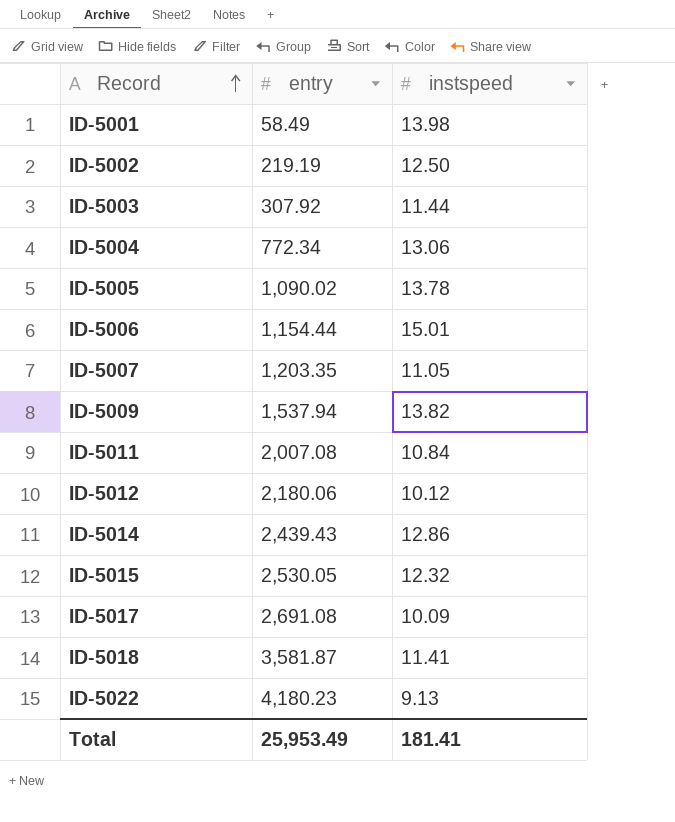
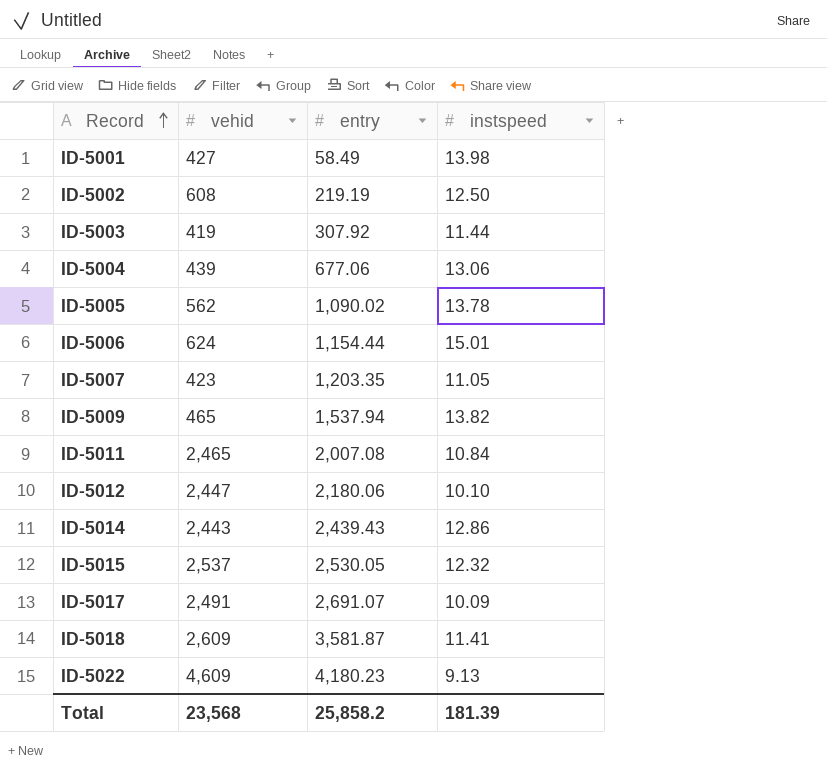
column vehid | position: none -> 2
ID-5004 | entry: 772.34 -> 677.06
ID-5012 | instspeed: 10.12 -> 10.10
ID-5017 | entry: 2,691.08 -> 2,691.07
Total | entry: 25,953.49 -> 25,858.2
Total | instspeed: 181.41 -> 181.39

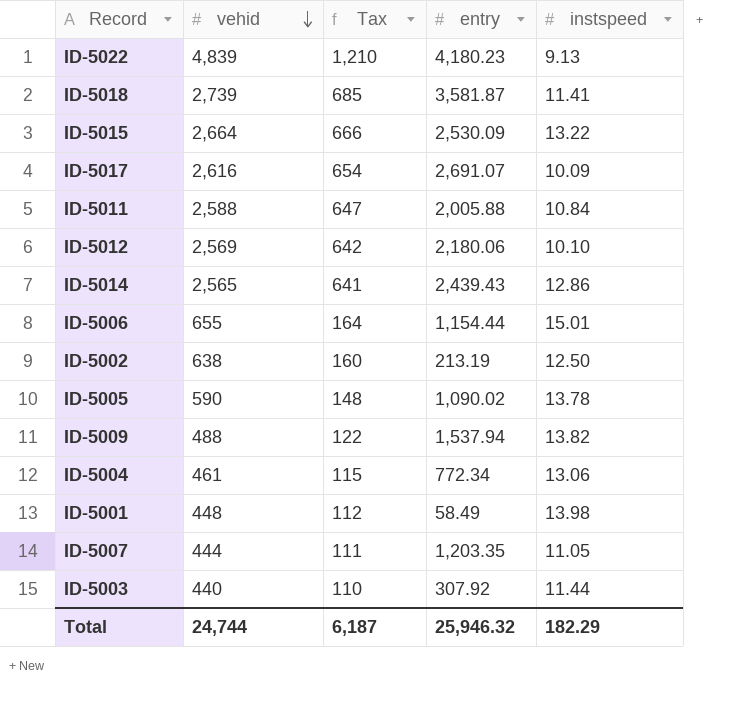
row order: Record ascending -> vehid descending
column Tax | formula: none -> [vehid] * 0.25
ID-5022 | vehid: 4,609 -> 4,839
ID-5018 | vehid: 2,609 -> 2,739
ID-5015 | vehid: 2,537 -> 2,664
ID-5015 | entry: 2,530.05 -> 2,530.09
ID-5015 | instspeed: 12.32 -> 13.22
ID-5017 | vehid: 2,491 -> 2,616
ID-5011 | vehid: 2,465 -> 2,588
ID-5011 | entry: 2,007.08 -> 2,005.88
ID-5012 | vehid: 2,447 -> 2,569
ID-5014 | vehid: 2,443 -> 2,565
ID-5006 | vehid: 624 -> 655
ID-5002 | vehid: 608 -> 638
ID-5002 | entry: 219.19 -> 213.19
ID-5005 | vehid: 562 -> 590
ID-5009 | vehid: 465 -> 488
ID-5004 | vehid: 439 -> 461
ID-5004 | entry: 677.06 -> 772.34
ID-5001 | vehid: 427 -> 448
ID-5007 | vehid: 423 -> 444
ID-5003 | vehid: 419 -> 440
Total | vehid: 23,568 -> 24,744
Total | entry: 25,858.2 -> 25,946.32
Total | instspeed: 181.39 -> 182.29

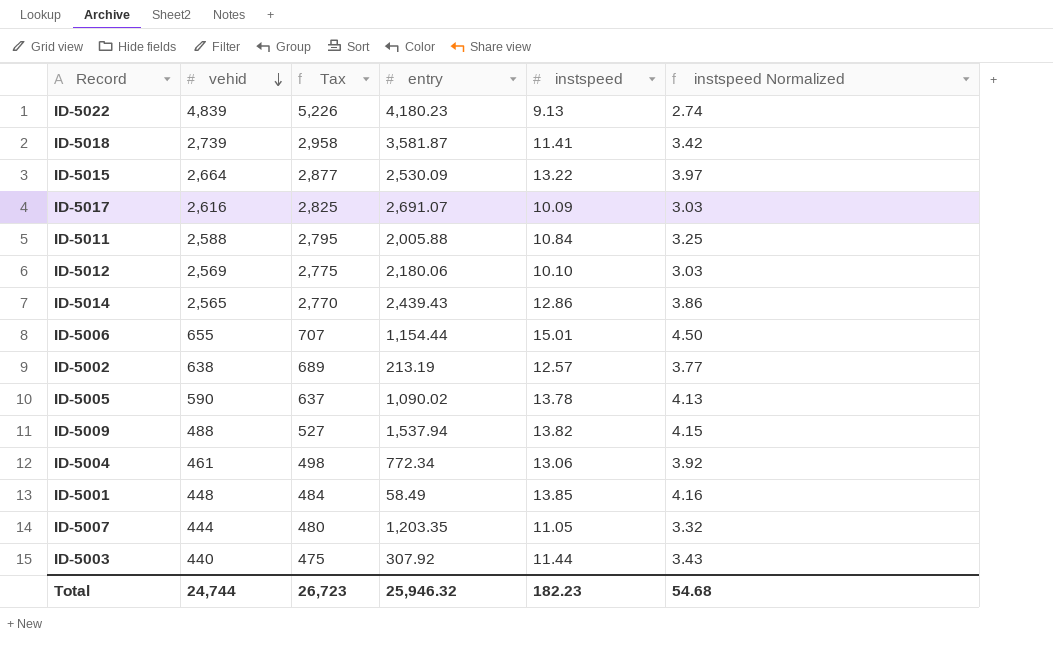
column Tax | formula: [vehid] * 0.25 -> [vehid] * 1.08
column instspeed Normalized | formula: none -> [instspeed] * 0.3
ID-5002 | instspeed: 12.50 -> 12.57
ID-5001 | instspeed: 13.98 -> 13.85
Total | Tax: 6,187 -> 26,723
Total | instspeed: 182.29 -> 182.23

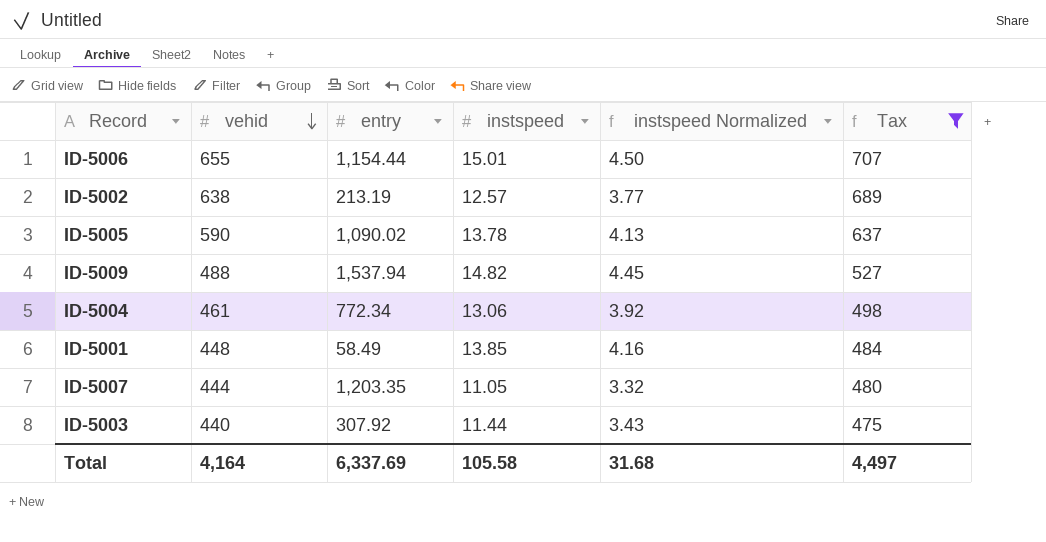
filter: none -> Tax <= 707
column Tax | position: 3 -> 6
ID-5009 | instspeed: 13.82 -> 14.82
ID-5009 | instspeed Normalized: 4.15 -> 4.45
Total | vehid: 24,744 -> 4,164
Total | entry: 25,946.32 -> 6,337.69
Total | instspeed: 182.23 -> 105.58
Total | instspeed Normalized: 54.68 -> 31.68
Total | Tax: 26,723 -> 4,497

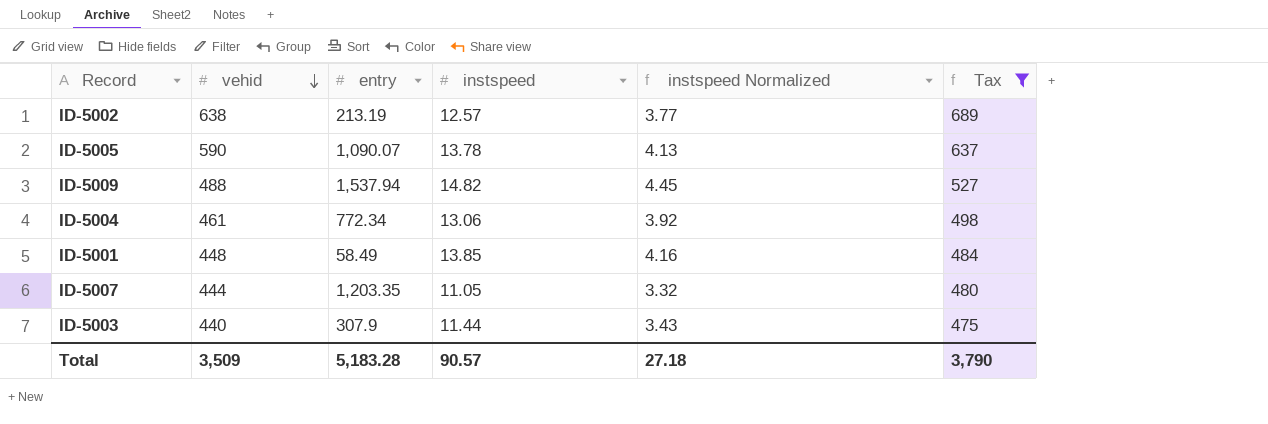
row ID-5006: 655 | 1,154.44 | 15.01 | 4.50 | 707 -> none
ID-5005 | entry: 1,090.02 -> 1,090.07
ID-5003 | entry: 307.92 -> 307.9
Total | vehid: 4,164 -> 3,509
Total | entry: 6,337.69 -> 5,183.28
Total | instspeed: 105.58 -> 90.57
Total | instspeed Normalized: 31.68 -> 27.18
Total | Tax: 4,497 -> 3,790

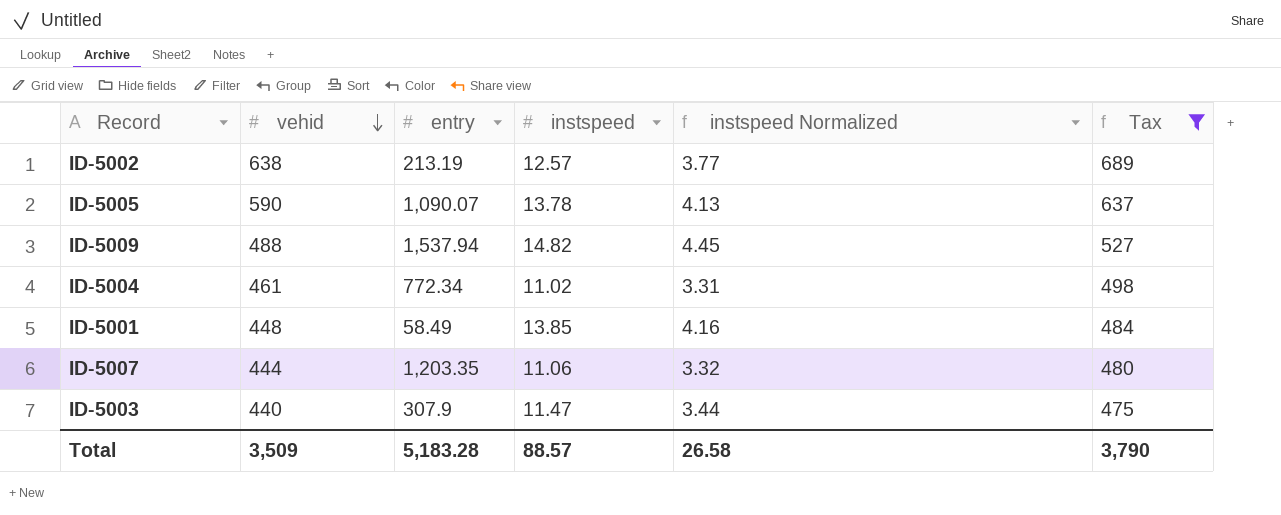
ID-5004 | instspeed: 13.06 -> 11.02
ID-5004 | instspeed Normalized: 3.92 -> 3.31
ID-5007 | instspeed: 11.05 -> 11.06
ID-5003 | instspeed: 11.44 -> 11.47
ID-5003 | instspeed Normalized: 3.43 -> 3.44
Total | instspeed: 90.57 -> 88.57
Total | instspeed Normalized: 27.18 -> 26.58

